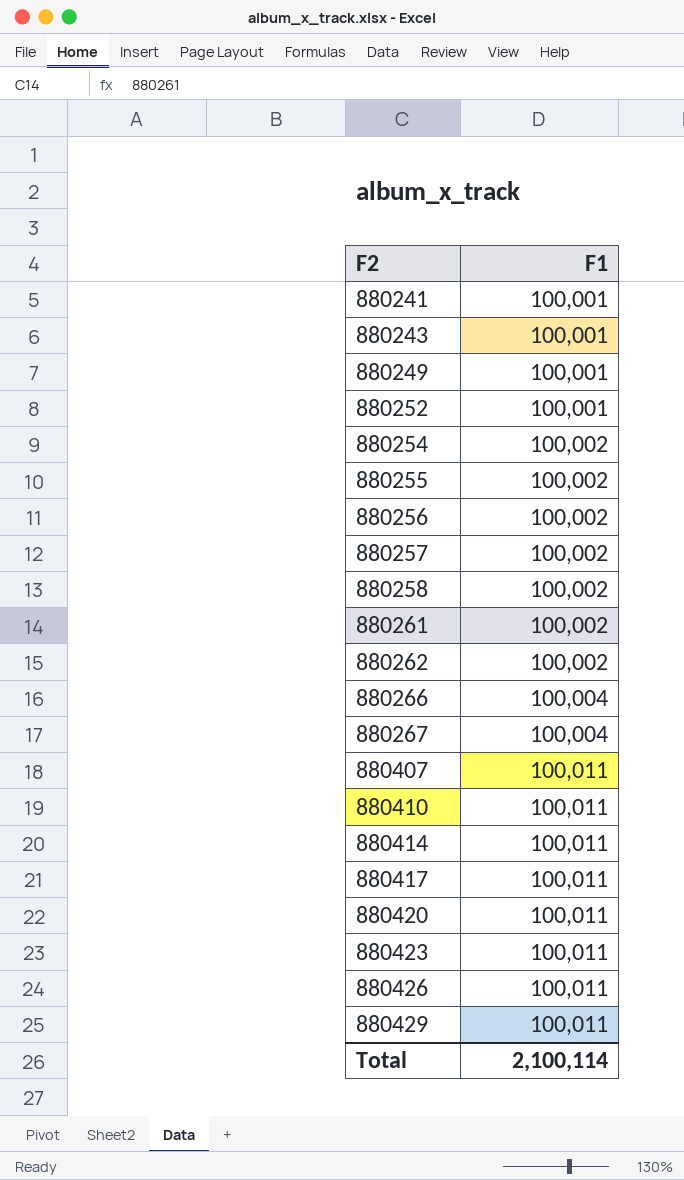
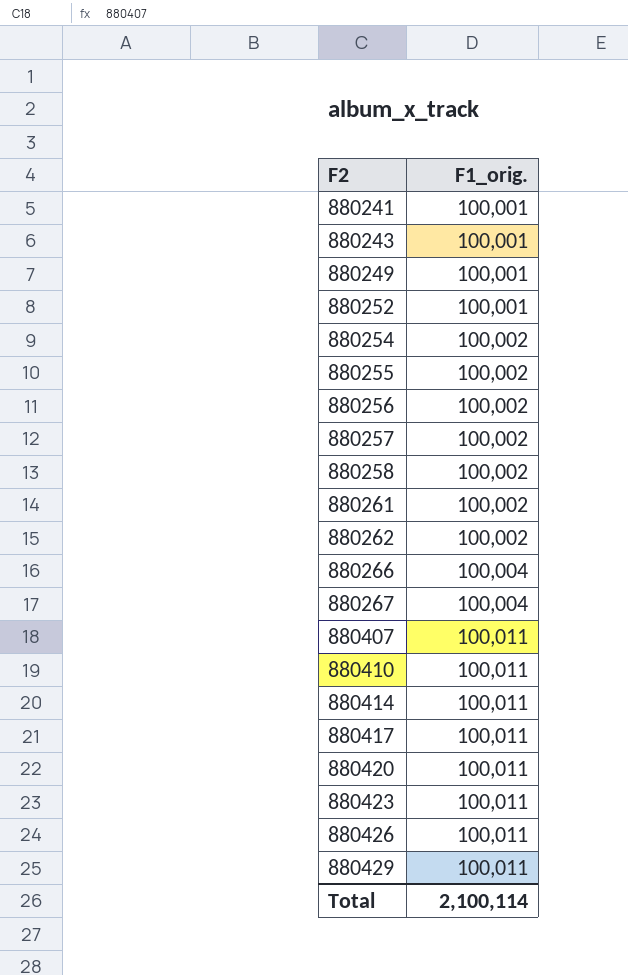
column name: F1 -> F1_orig.

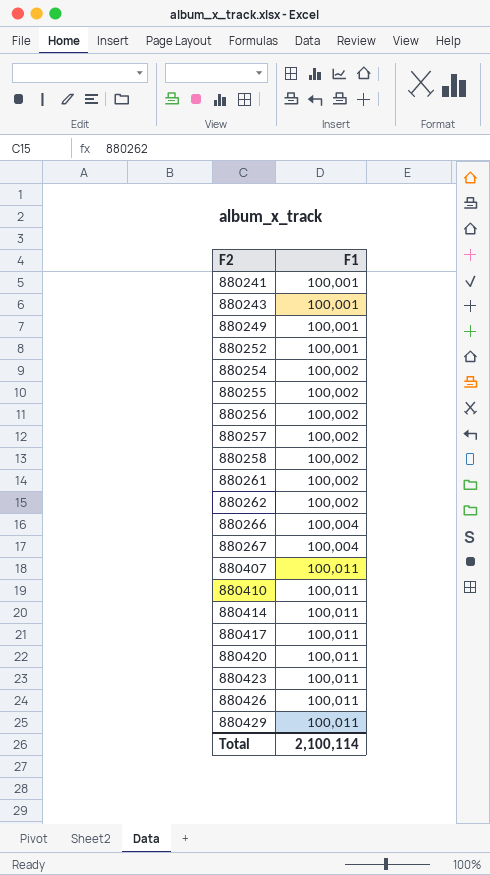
column name: F1_orig. -> F1

